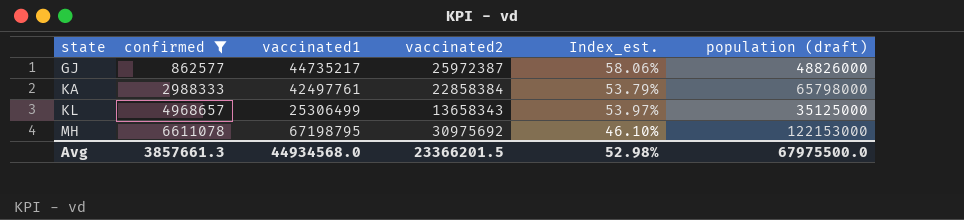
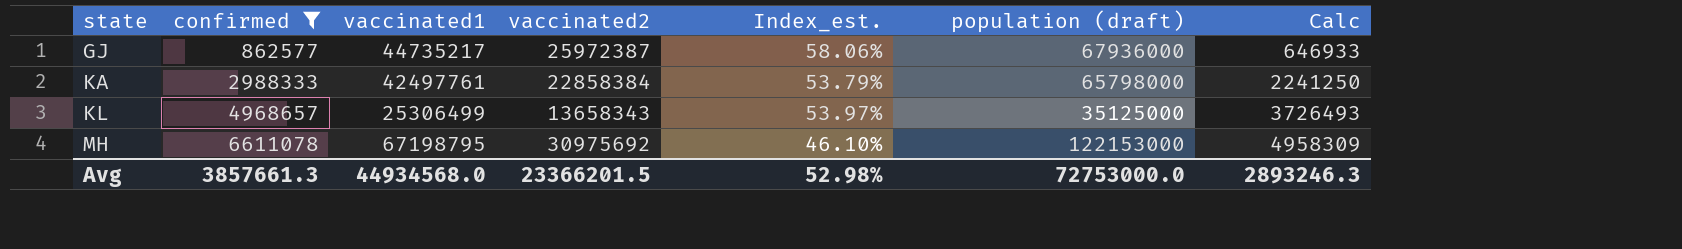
column Calc | formula: none -> [confirmed] * 0.75
GJ | population (draft): 48826000 -> 67936000
Avg | population (draft): 67975500.0 -> 72753000.0

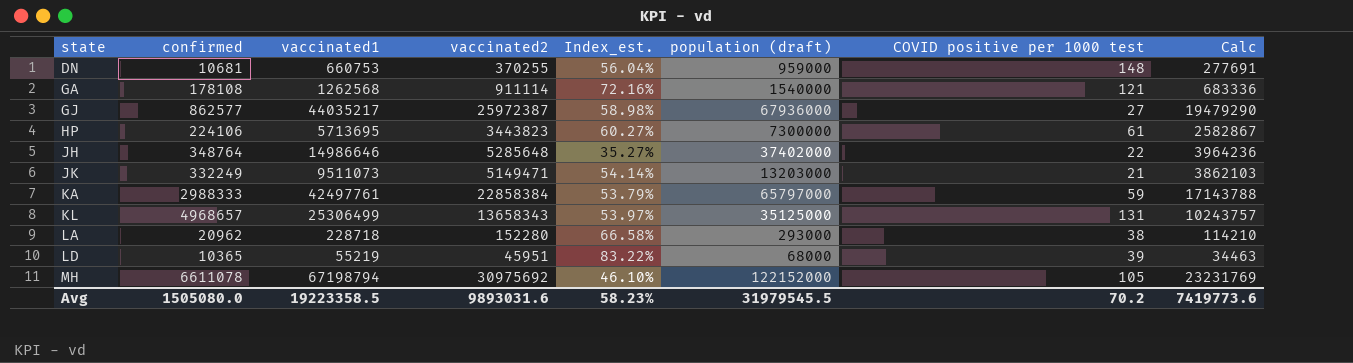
filter: confirmed >= 862577 -> none
column COVID positive per 1000 test | position: none -> 7
column Calc | formula: [confirmed] * 0.75 -> [vaccinated2] * 0.75
GJ | vaccinated1: 44735217 -> 44035217
GJ | Index_est.: 58.06% -> 58.98%
KA | population (draft): 65798000 -> 65797000
MH | vaccinated1: 67198795 -> 67198794
MH | population (draft): 122153000 -> 122152000
Avg | confirmed: 3857661.3 -> 1505080.0
Avg | vaccinated1: 44934568.0 -> 19223358.5
Avg | vaccinated2: 23366201.5 -> 9893031.6
Avg | Index_est.: 52.98% -> 58.23%
Avg | population (draft): 72753000.0 -> 31979545.5
Avg | Calc: 2893246.3 -> 7419773.6

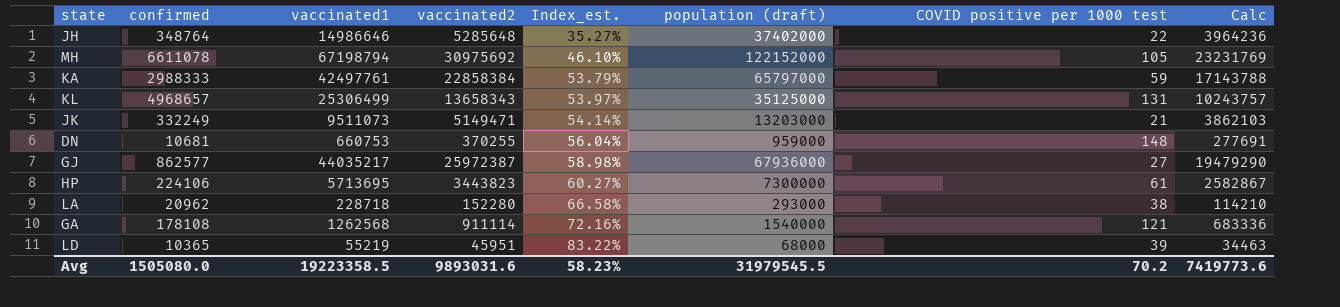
row order: state ascending -> Index_est. ascending

